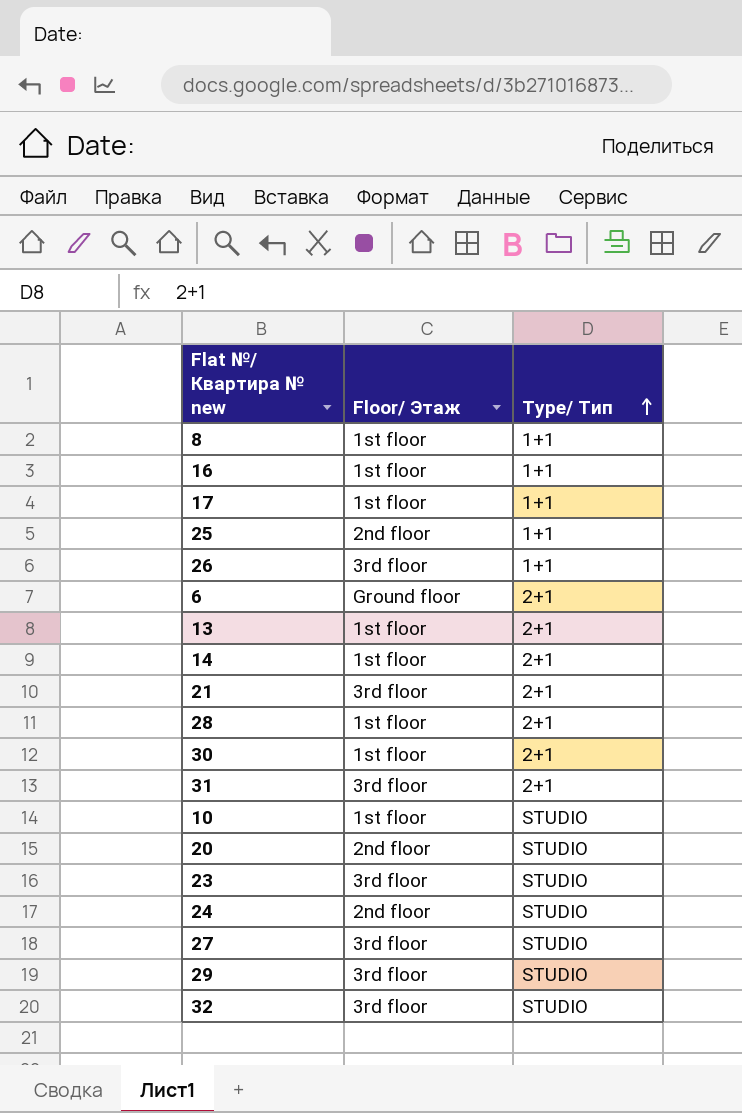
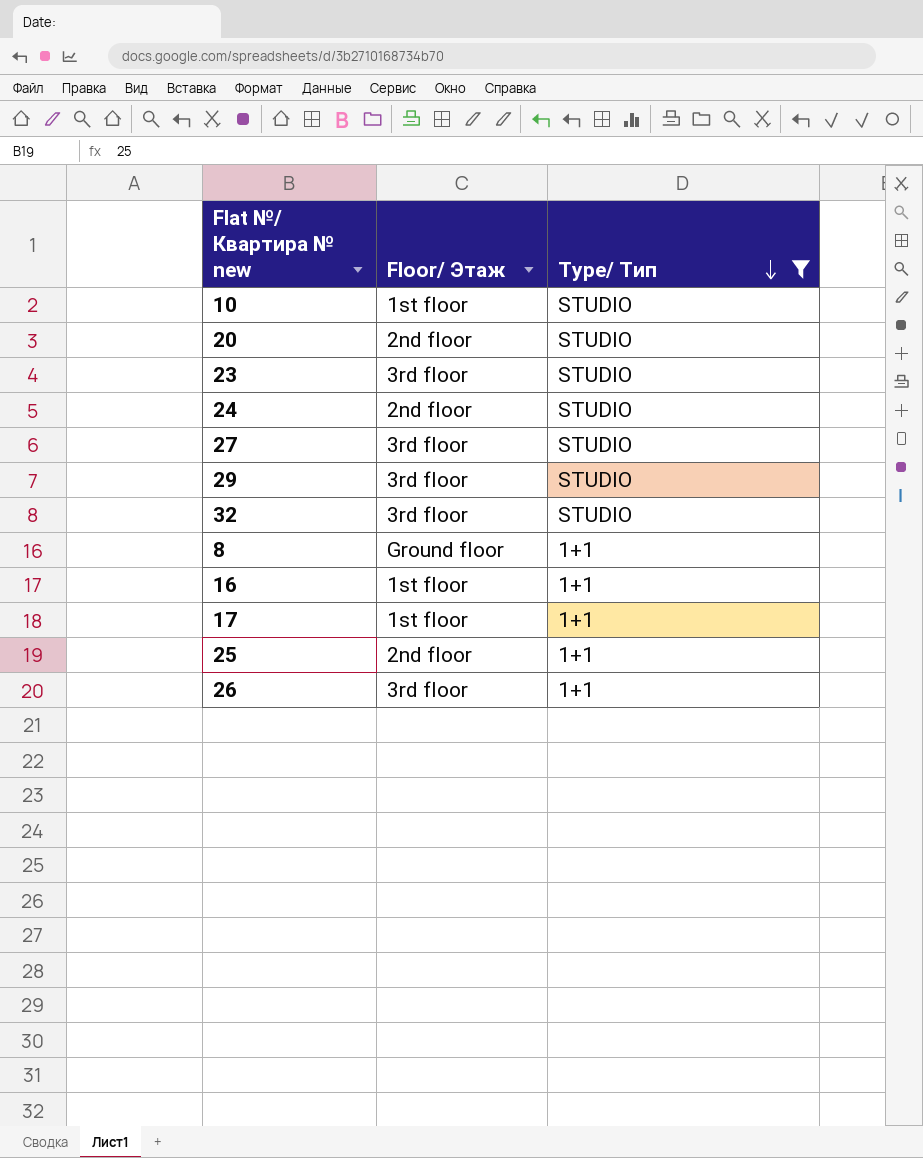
filter: none -> Type/ Тип != 2+1
row order: Type/ Тип ascending -> Type/ Тип descending
8 | Floor/ Этаж: 1st floor -> Ground floor

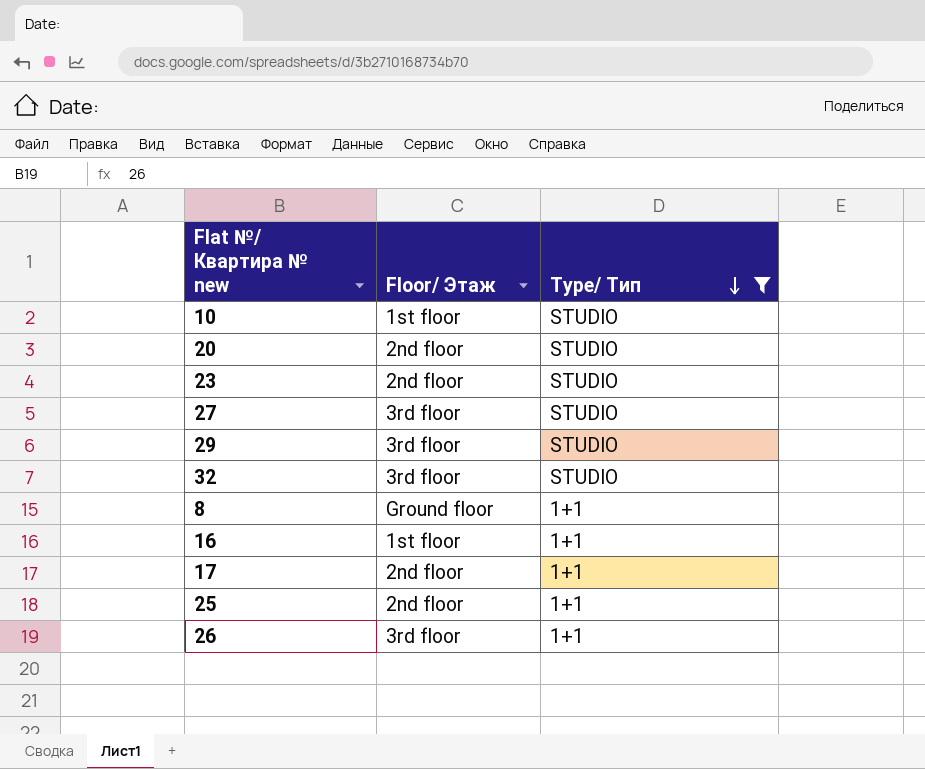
row 24: 2nd floor | STUDIO -> none
23 | Floor/ Этаж: 3rd floor -> 2nd floor
17 | Floor/ Этаж: 1st floor -> 2nd floor

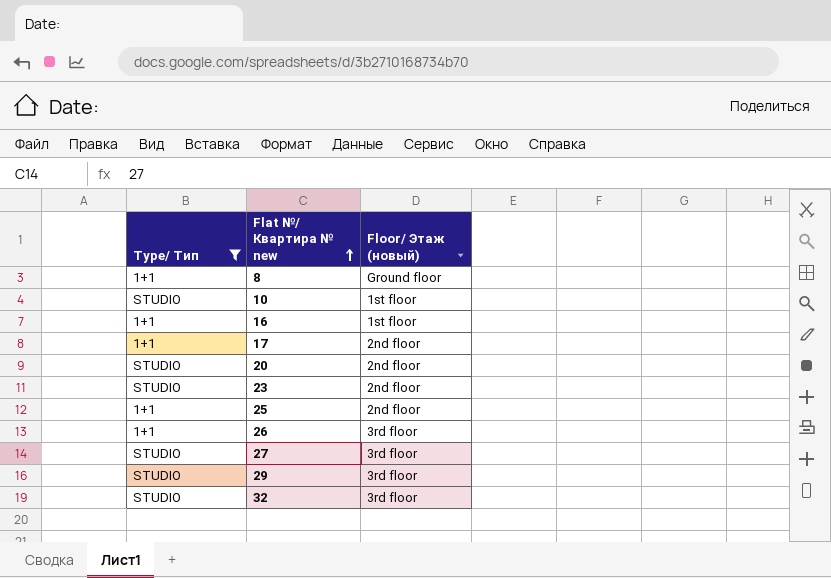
row order: Type/ Тип descending -> Flat №/ Квартира № new ascending
column Type/ Тип | position: 3 -> 1
column name: Floor/ Этаж -> Floor/ Этаж (новый)

